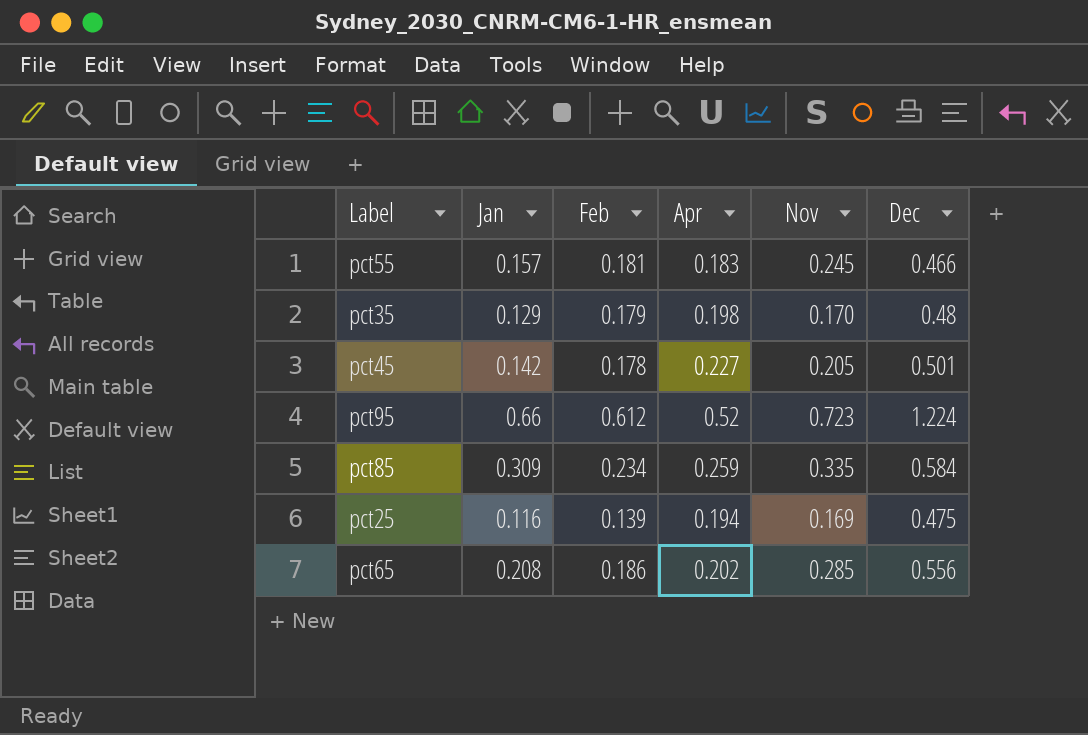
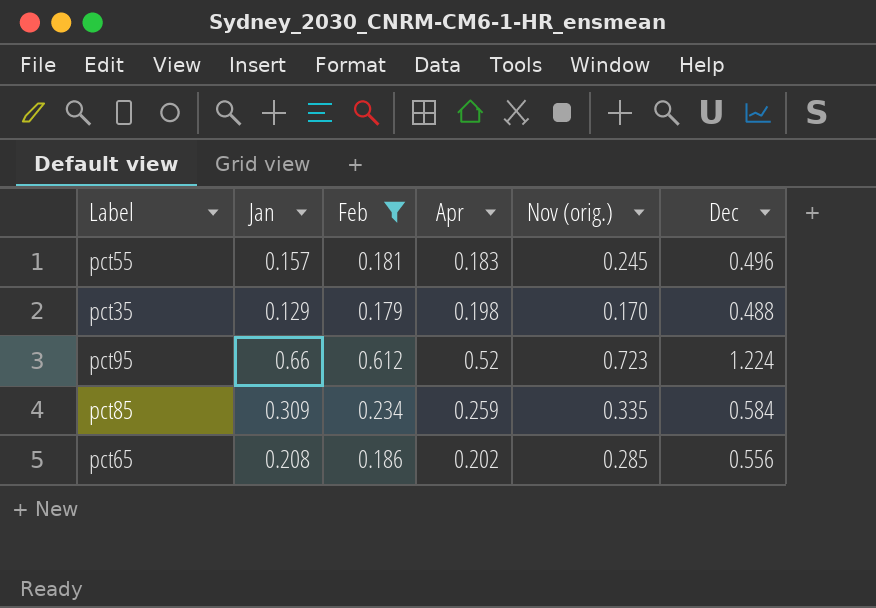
filter: none -> Feb >= 0.179
column name: Nov -> Nov (orig.)
pct55 | Dec: 0.466 -> 0.496
pct35 | Dec: 0.48 -> 0.488

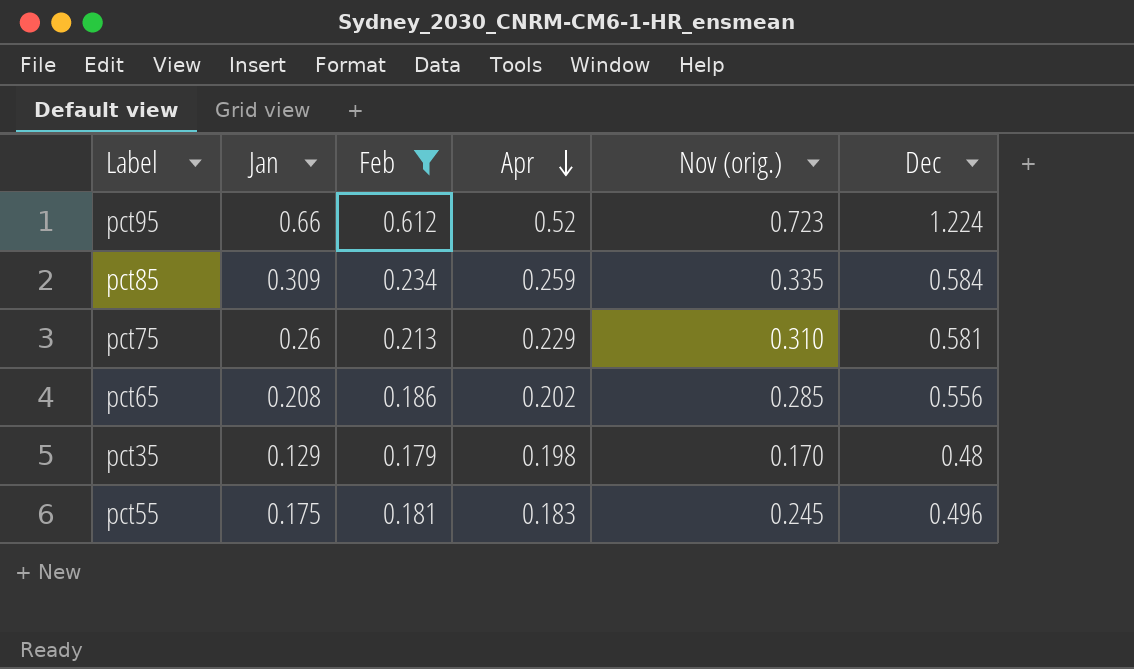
row order: none -> Apr descending
row pct75: none -> 0.26 | 0.213 | 0.229 | 0.310 | 0.581
pct35 | Dec: 0.488 -> 0.48
pct55 | Jan: 0.157 -> 0.175

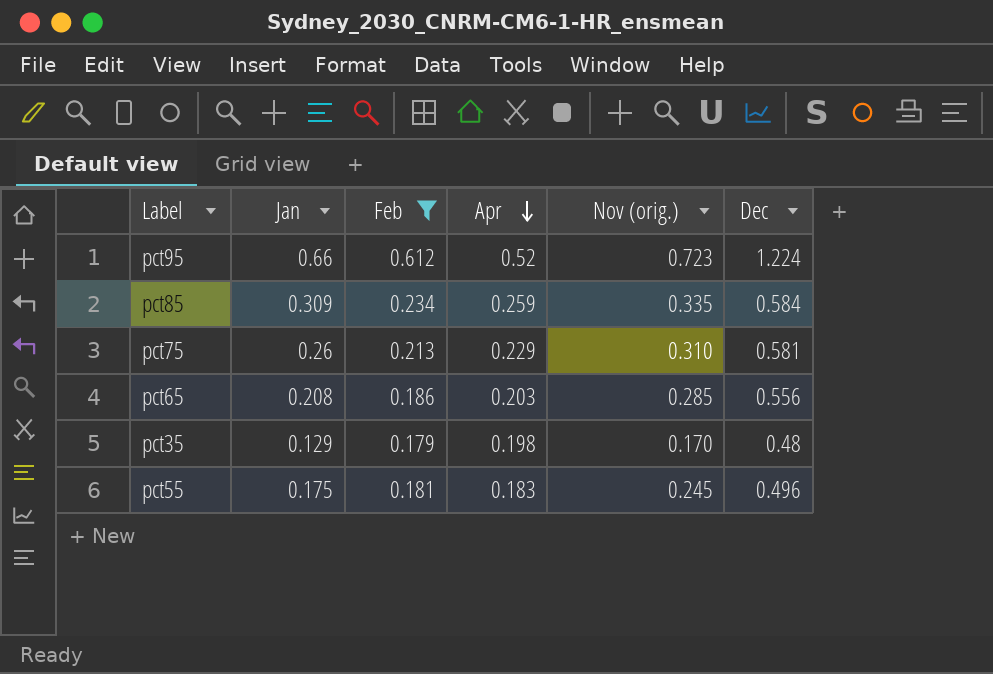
pct65 | Apr: 0.202 -> 0.203

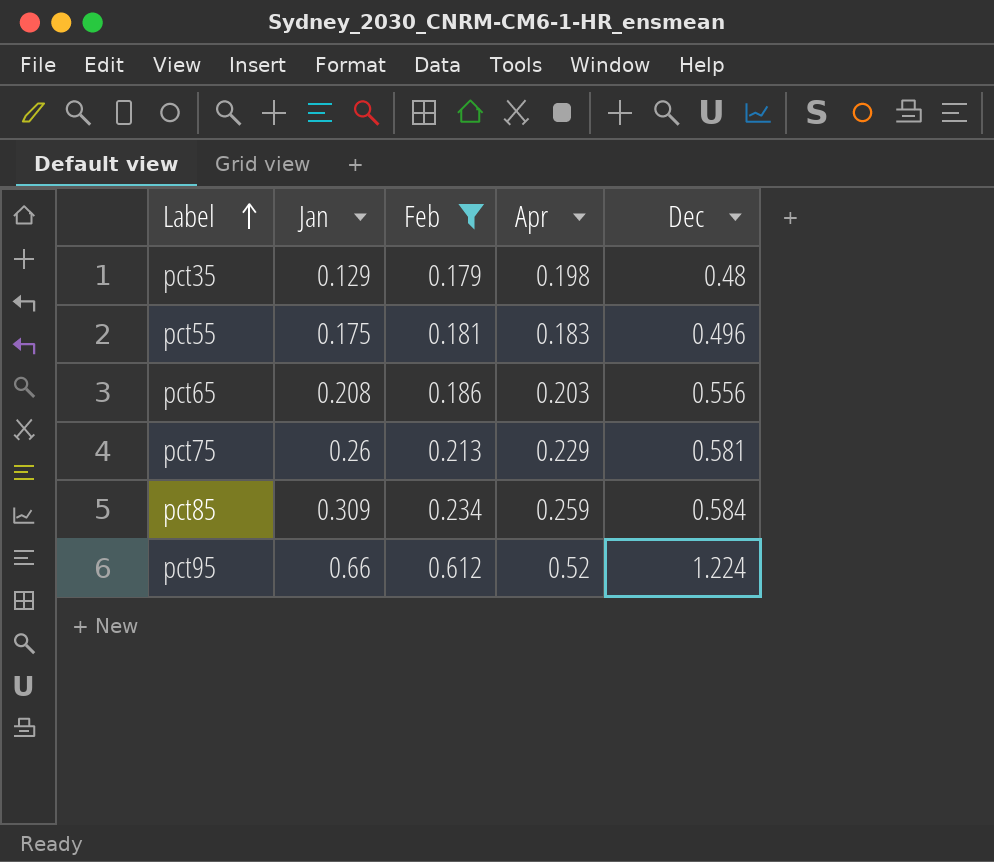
row order: Apr descending -> Label ascending
column Nov (orig.) | position: 5 -> none

